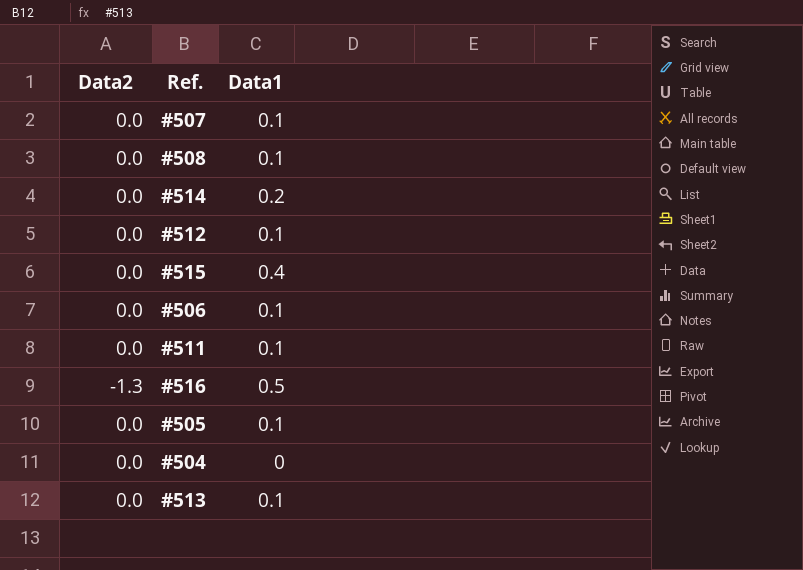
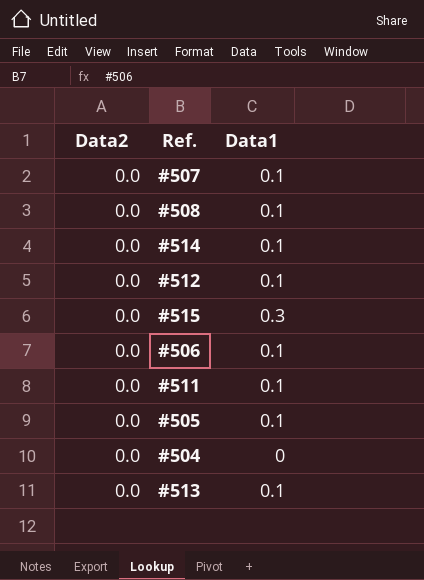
row #516: -1.3 | 0.5 -> none
#514 | Data1: 0.2 -> 0.1
#515 | Data1: 0.4 -> 0.3

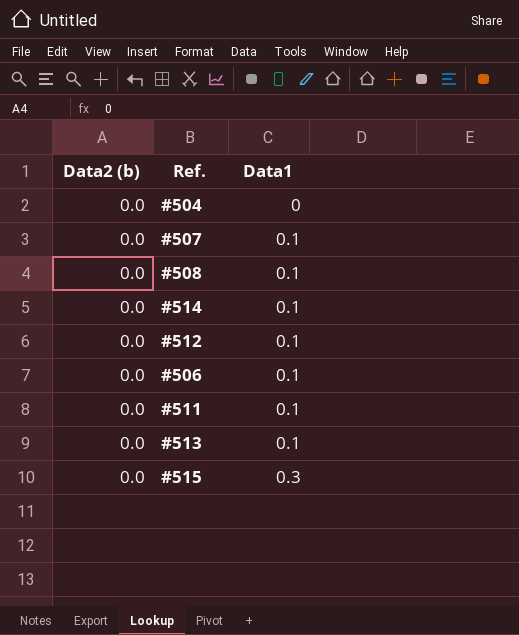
row order: none -> Data1 ascending
column name: Data2 -> Data2 (b)
row #505: 0.0 | 0.1 -> none

